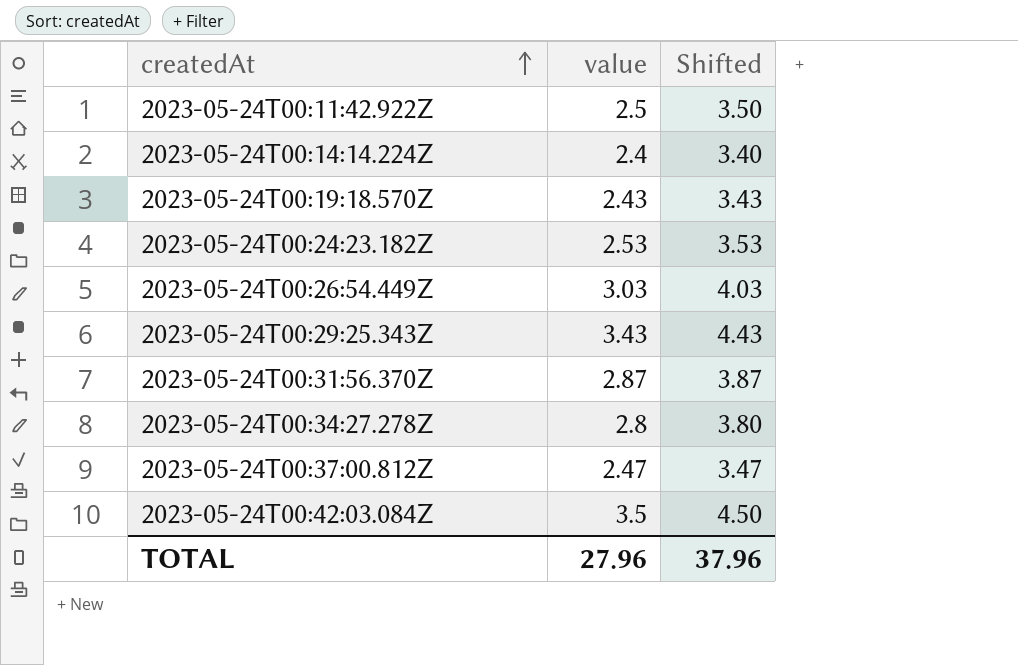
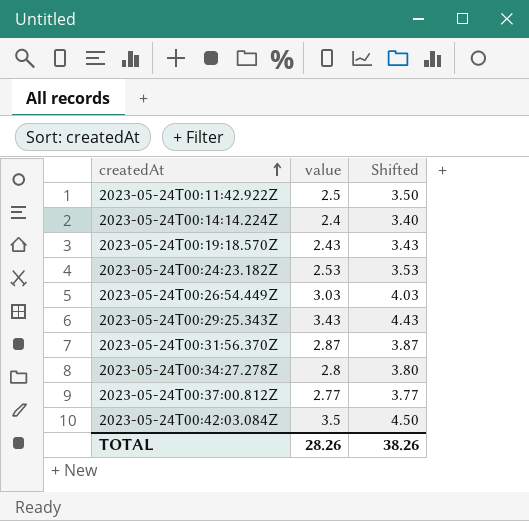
2023-05-24T00:37:00.812Z | value: 2.47 -> 2.77
2023-05-24T00:37:00.812Z | Shifted: 3.47 -> 3.77
TOTAL | value: 27.96 -> 28.26
TOTAL | Shifted: 37.96 -> 38.26

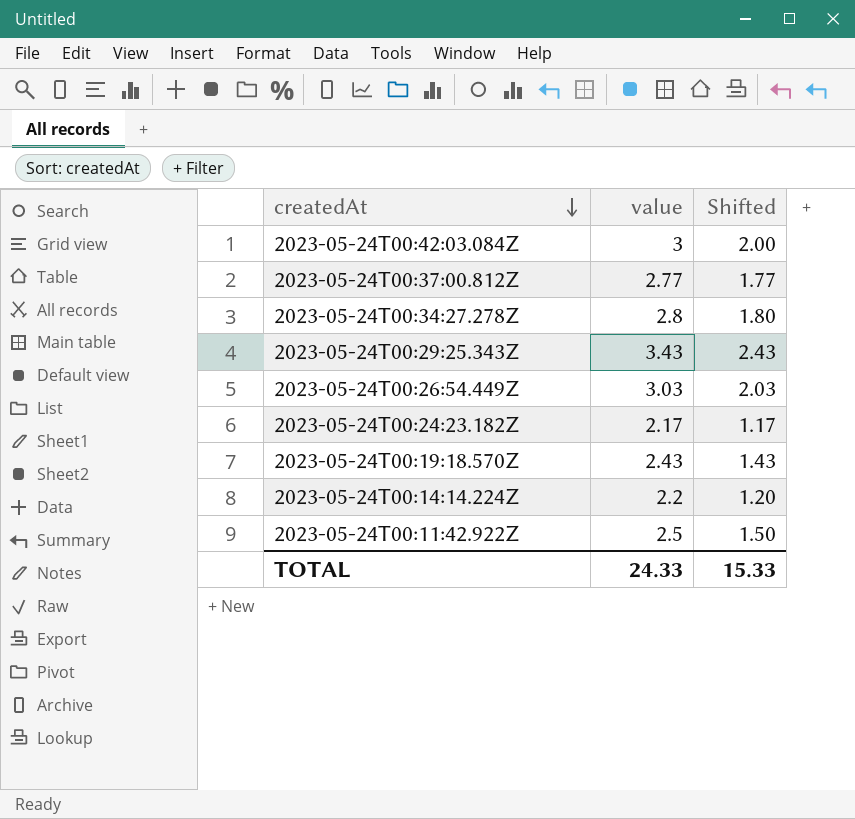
row order: createdAt ascending -> createdAt descending
column Shifted | formula: [value] + 1 -> [value] - 1
row 2023-05-24T00:31:56.370Z: 2.87 | 3.87 -> none
2023-05-24T00:42:03.084Z | value: 3.5 -> 3
2023-05-24T00:24:23.182Z | value: 2.53 -> 2.17
2023-05-24T00:14:14.224Z | value: 2.4 -> 2.2
TOTAL | value: 28.26 -> 24.33
TOTAL | Shifted: 38.26 -> 15.33

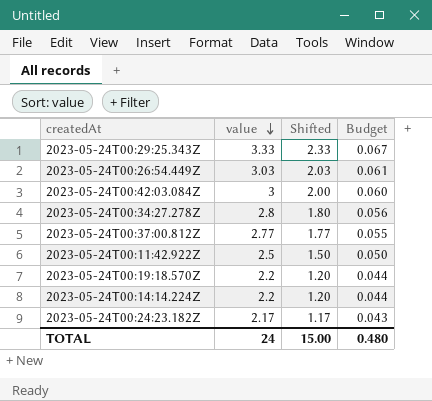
row order: createdAt descending -> value descending
column Budget | formula: none -> [value] * 0.02
2023-05-24T00:29:25.343Z | value: 3.43 -> 3.33
2023-05-24T00:29:25.343Z | Shifted: 2.43 -> 2.33
2023-05-24T00:19:18.570Z | value: 2.43 -> 2.2
2023-05-24T00:19:18.570Z | Shifted: 1.43 -> 1.20
TOTAL | value: 24.33 -> 24
TOTAL | Shifted: 15.33 -> 15.00

